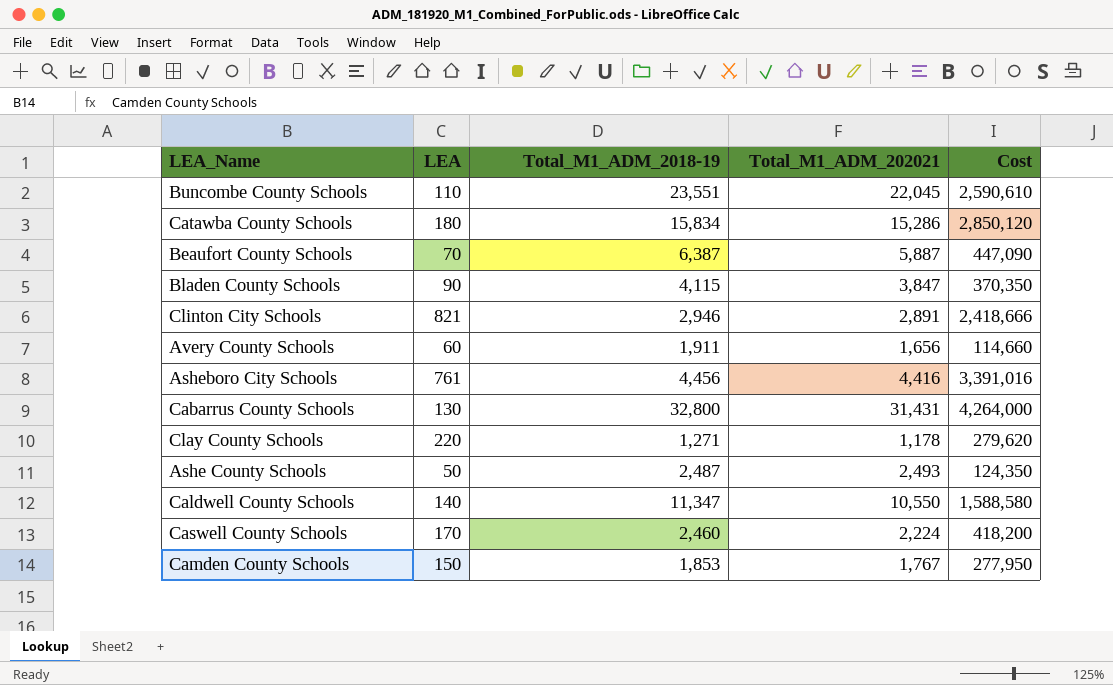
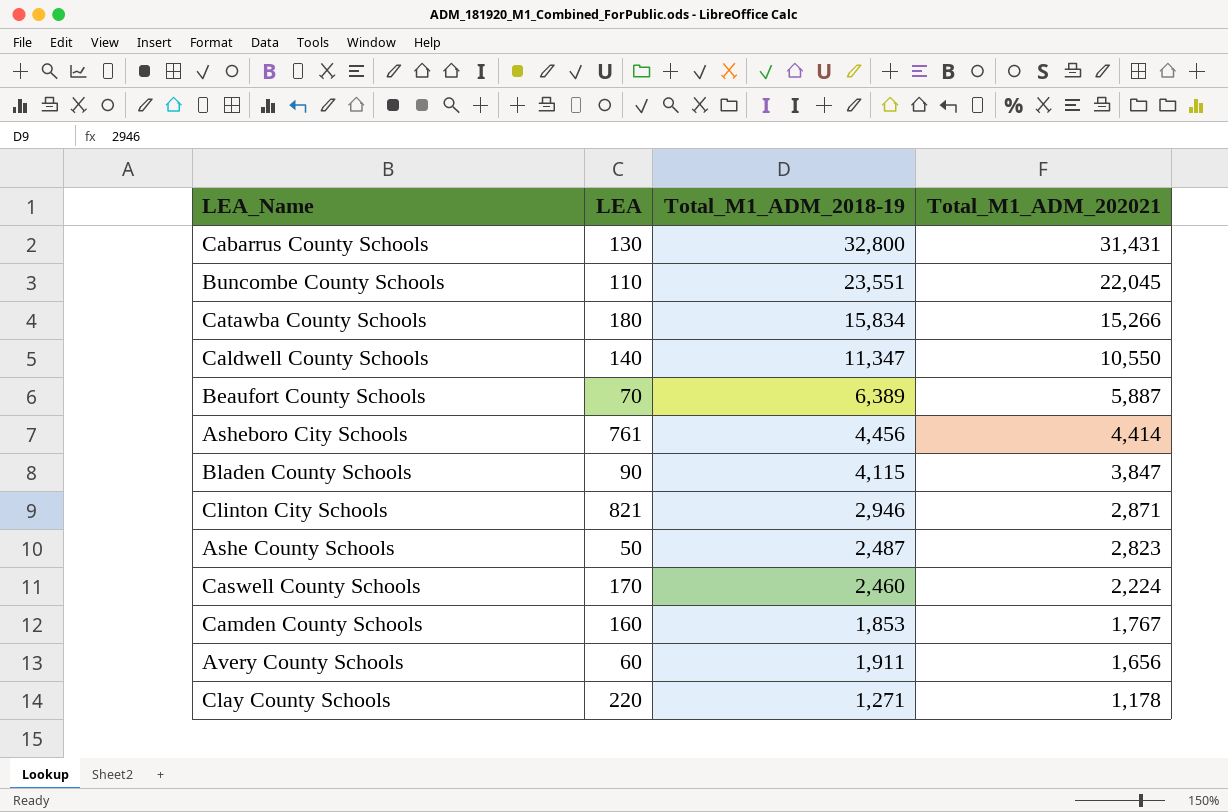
row order: none -> Total_M1_ADM_202021 descending
column Cost | formula: [LEA] * [Total_M1_ADM_2018-19] -> none
Catawba County Schools | Total_M1_ADM_202021: 15,286 -> 15,266
Beaufort County Schools | Total_M1_ADM_2018-19: 6,387 -> 6,389
Asheboro City Schools | Total_M1_ADM_202021: 4,416 -> 4,414
Clinton City Schools | Total_M1_ADM_202021: 2,891 -> 2,871
Ashe County Schools | Total_M1_ADM_202021: 2,493 -> 2,823
Camden County Schools | LEA: 150 -> 160

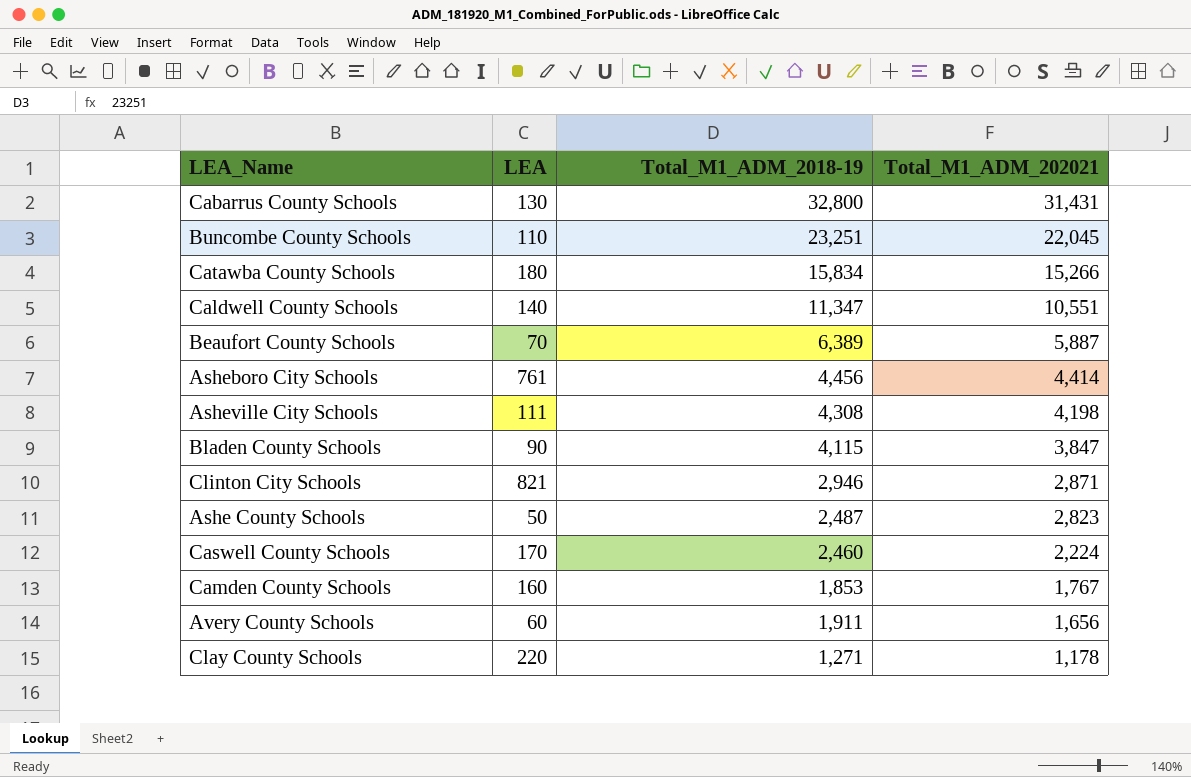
Buncombe County Schools | Total_M1_ADM_2018-19: 23,551 -> 23,251
Caldwell County Schools | Total_M1_ADM_202021: 10,550 -> 10,551
row Asheville City Schools: none -> 111 | 4,308 | 4,198

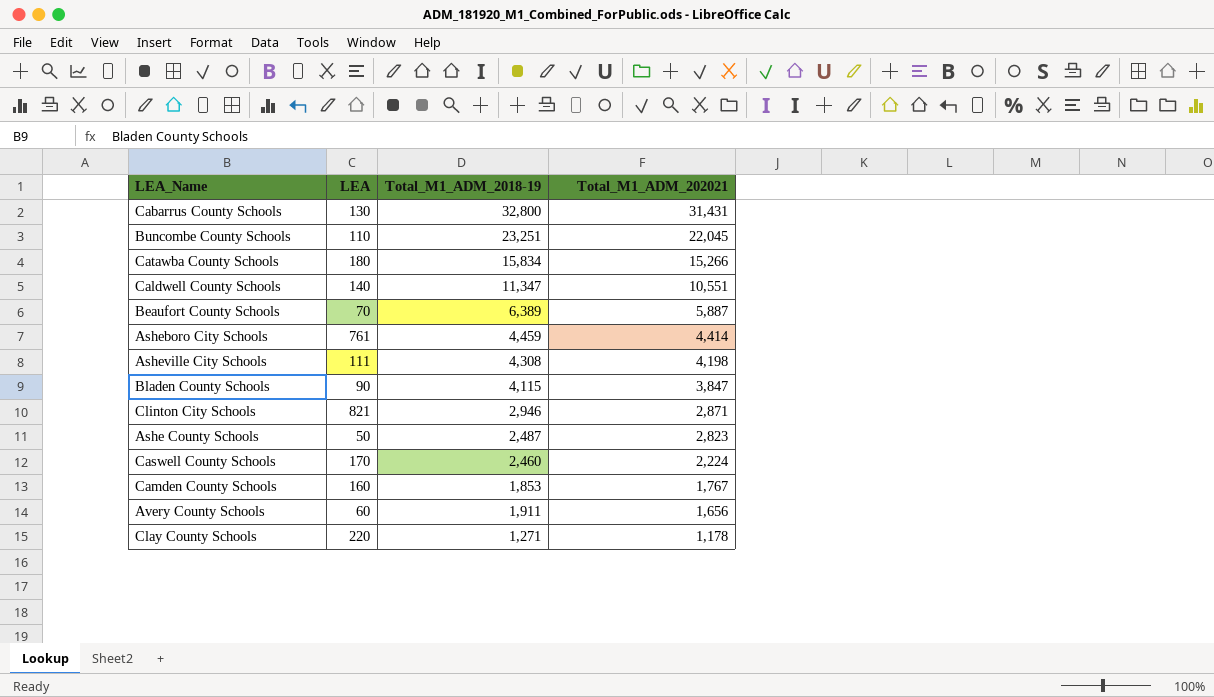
Asheboro City Schools | Total_M1_ADM_2018-19: 4,456 -> 4,459

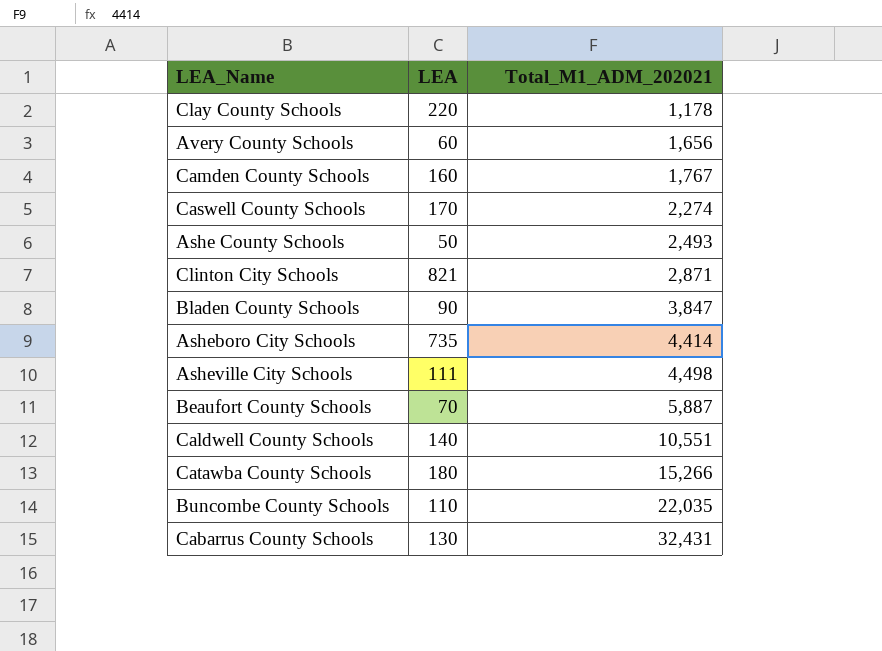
row order: Total_M1_ADM_202021 descending -> Total_M1_ADM_202021 ascending
column Total_M1_ADM_2018-19 | position: 3 -> none
Caswell County Schools | Total_M1_ADM_202021: 2,224 -> 2,274
Ashe County Schools | Total_M1_ADM_202021: 2,823 -> 2,493
Asheboro City Schools | LEA: 761 -> 735
Asheville City Schools | Total_M1_ADM_202021: 4,198 -> 4,498
Buncombe County Schools | Total_M1_ADM_202021: 22,045 -> 22,035
Cabarrus County Schools | Total_M1_ADM_202021: 31,431 -> 32,431

